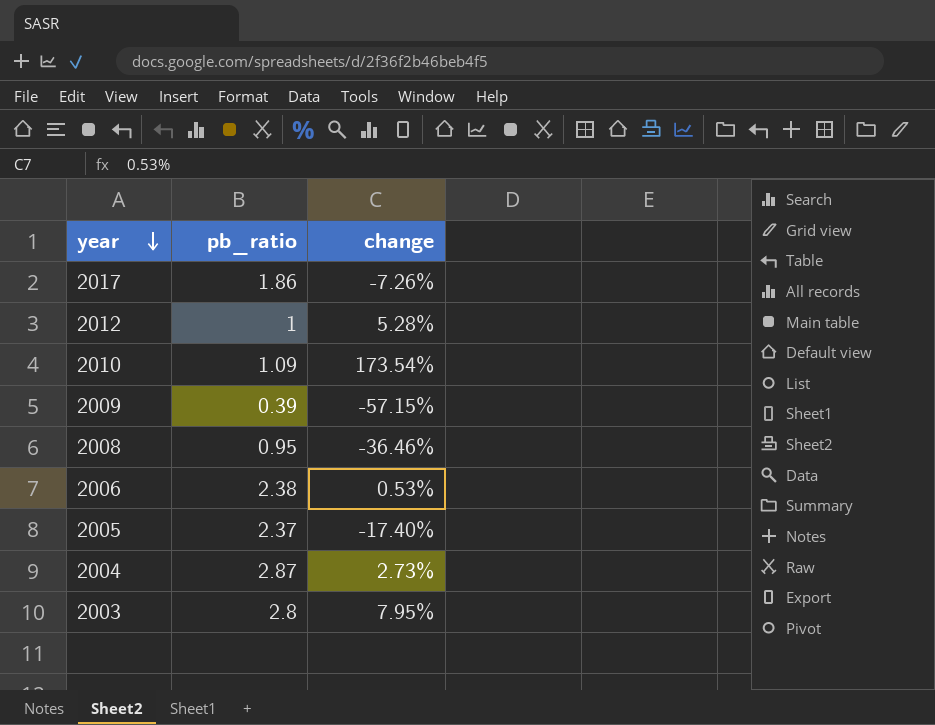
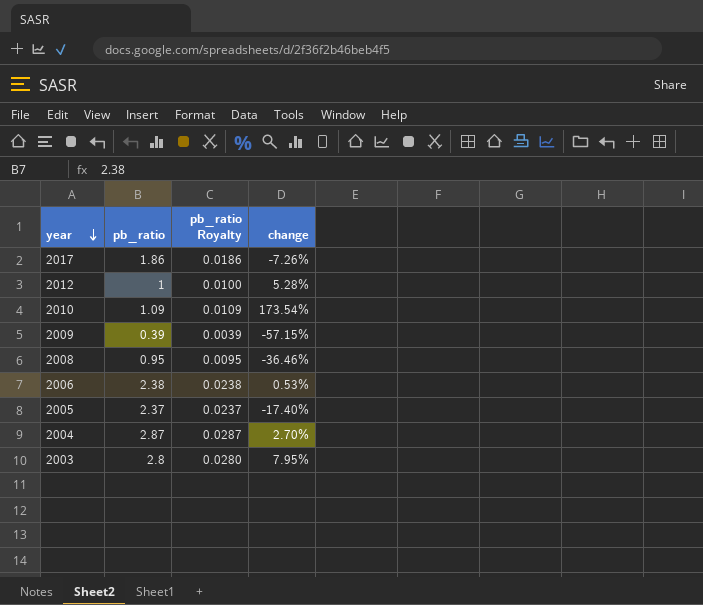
column pb_ratio Royalty | formula: none -> [pb_ratio] * 0.01
2004 | change: 2.73% -> 2.70%

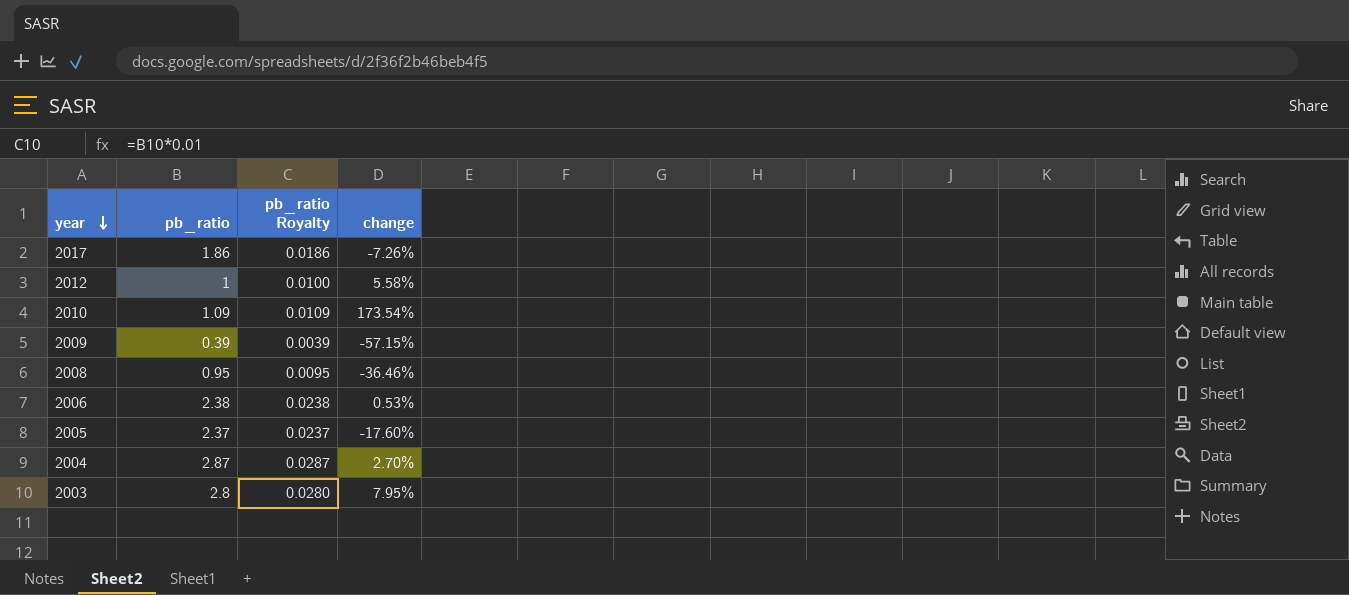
2012 | change: 5.28% -> 5.58%
2005 | change: -17.40% -> -17.60%

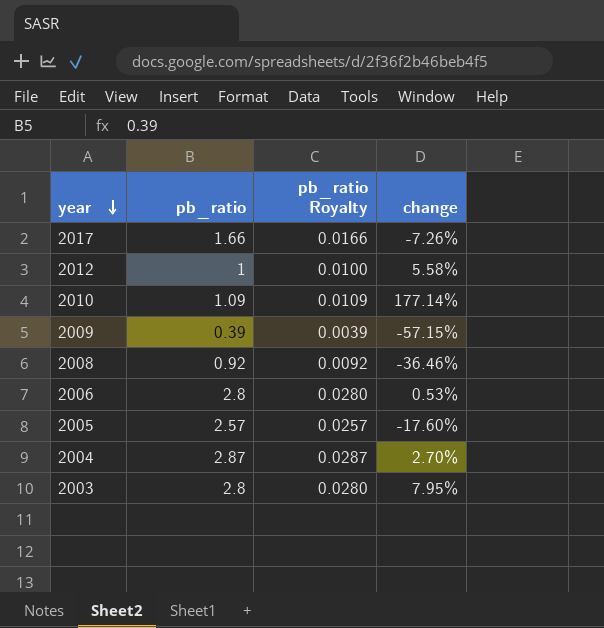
2017 | pb_ratio: 1.86 -> 1.66
2017 | pb_ratio Royalty: 0.0186 -> 0.0166
2010 | change: 173.54% -> 177.14%
2008 | pb_ratio: 0.95 -> 0.92
2008 | pb_ratio Royalty: 0.0095 -> 0.0092
2006 | pb_ratio: 2.38 -> 2.8
2006 | pb_ratio Royalty: 0.0238 -> 0.0280
2005 | pb_ratio: 2.37 -> 2.57
2005 | pb_ratio Royalty: 0.0237 -> 0.0257

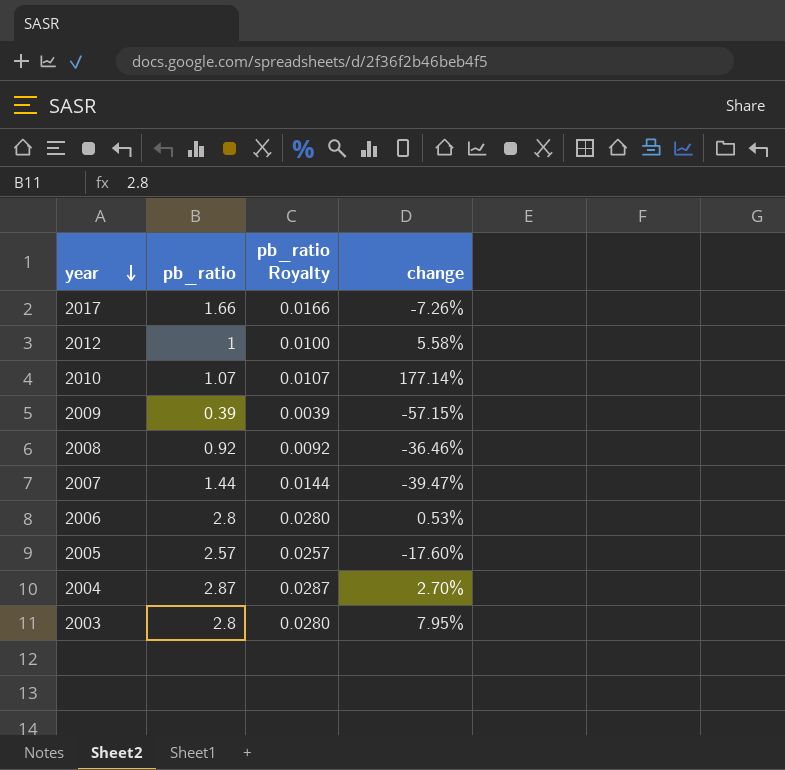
2010 | pb_ratio: 1.09 -> 1.07
2010 | pb_ratio Royalty: 0.0109 -> 0.0107
row 2007: none -> 1.44 | 0.0144 | -39.47%

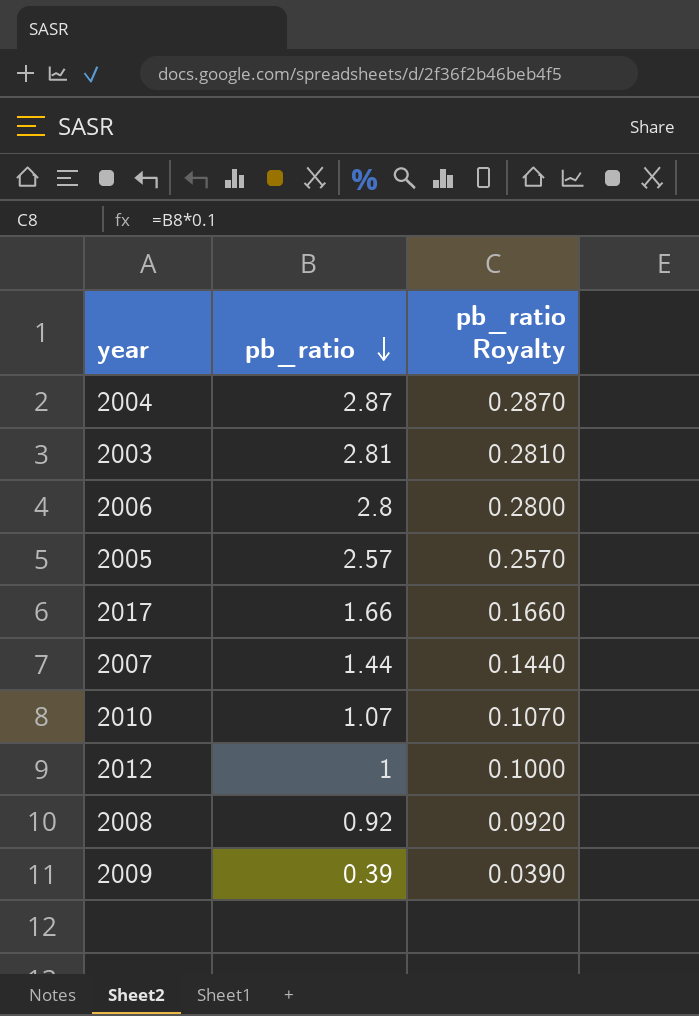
row order: year descending -> pb_ratio descending
column change | position: 4 -> none
column pb_ratio Royalty | formula: [pb_ratio] * 0.01 -> [pb_ratio] * 0.1
2003 | pb_ratio: 2.8 -> 2.81

